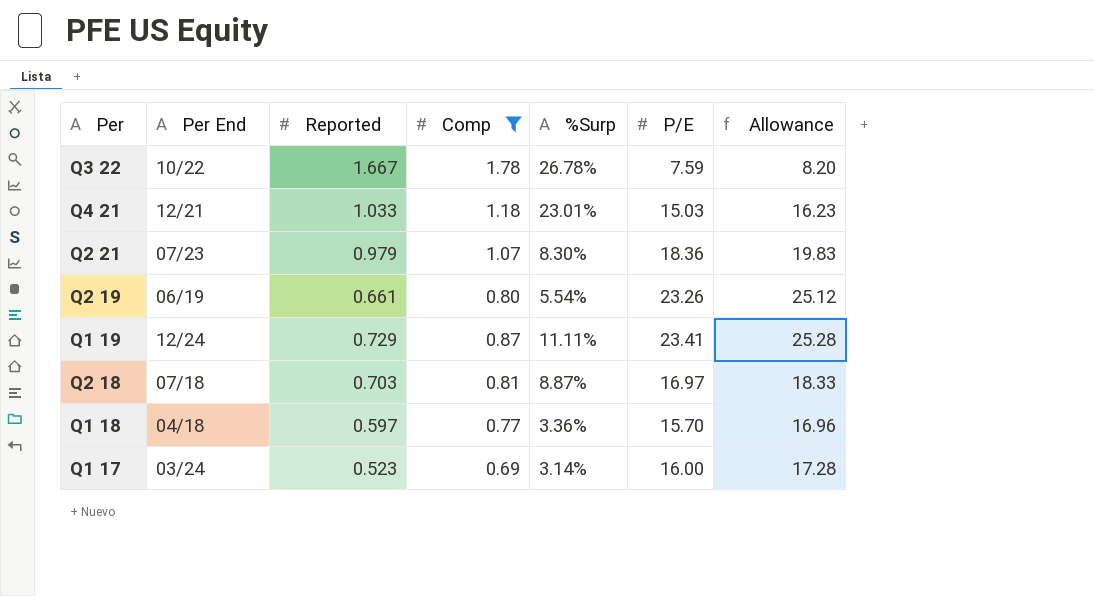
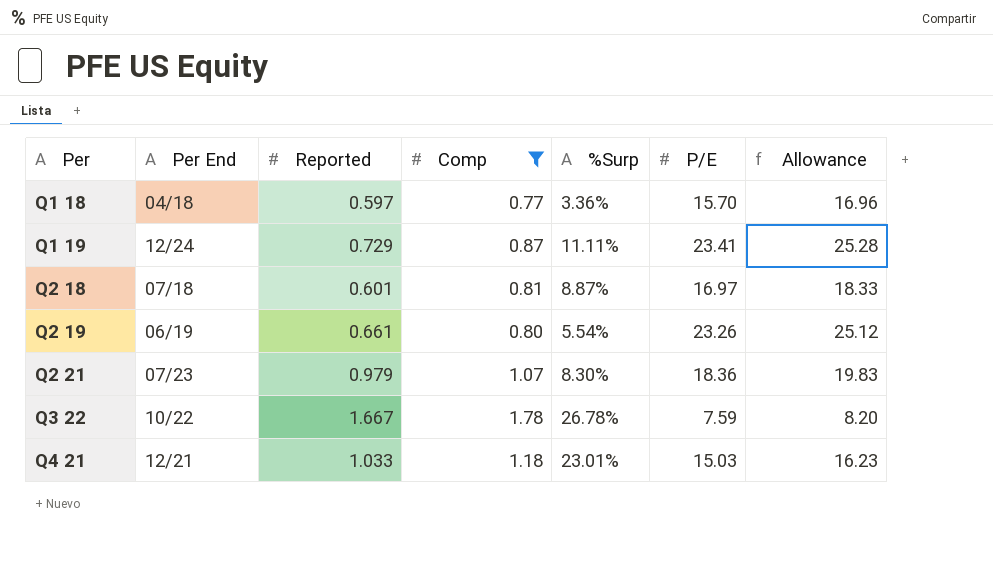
row order: none -> Per ascending
row Q1 17: 03/24 | 0.523 | 0.69 | 3.14% | 16.00 | 17.28 -> none
Q2 18 | Reported: 0.703 -> 0.601

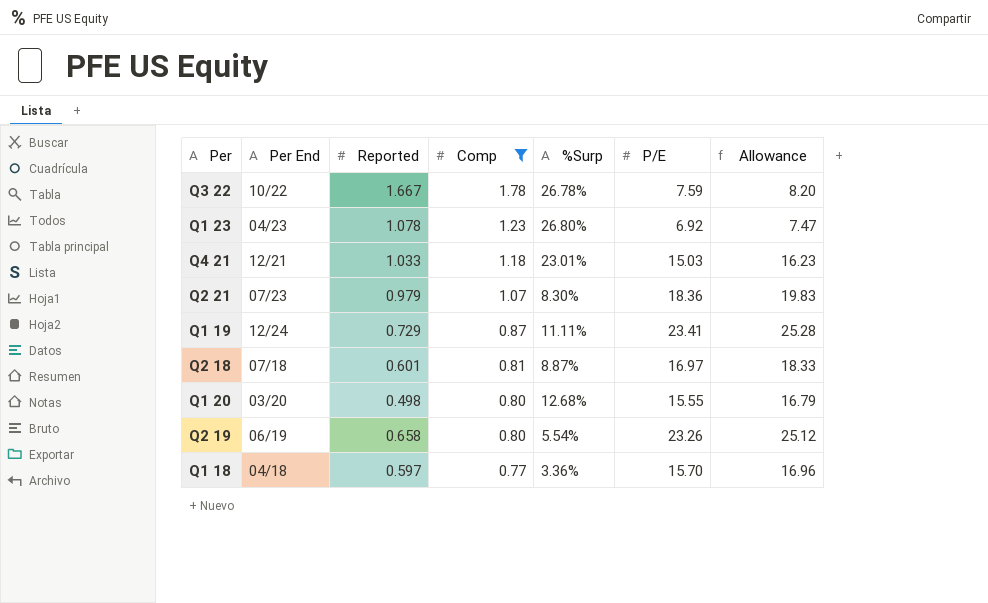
row order: Per ascending -> Comp descending
row Q1 23: none -> 04/23 | 1.078 | 1.23 | 26.80% | 6.92 | 7.47
row Q1 20: none -> 03/20 | 0.498 | 0.80 | 12.68% | 15.55 | 16.79
Q2 19 | Reported: 0.661 -> 0.658

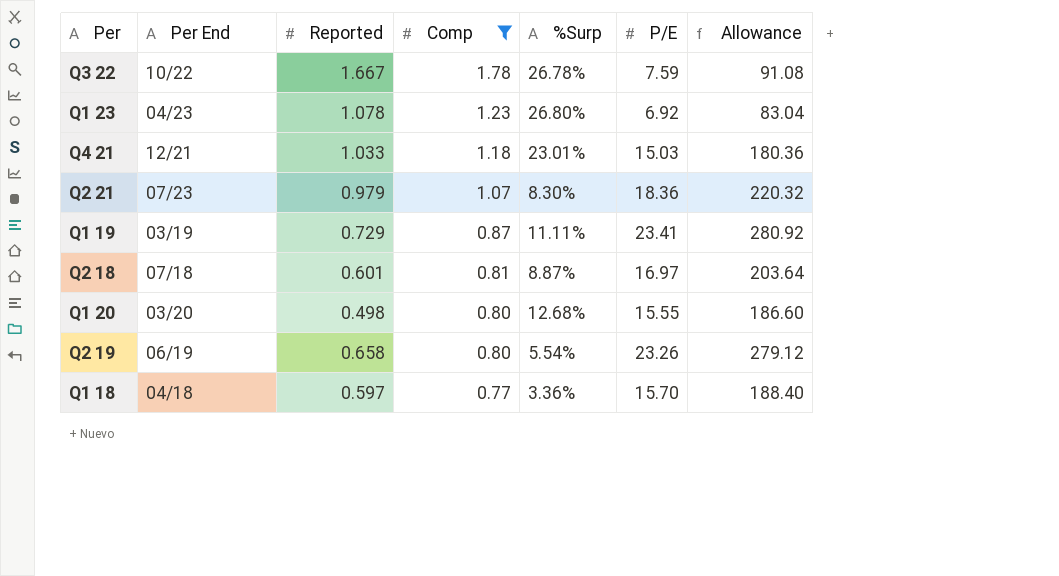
column Allowance | formula: [P/E] * 1.08 -> [P/E] * 12
Q1 19 | Per End: 12/24 -> 03/19

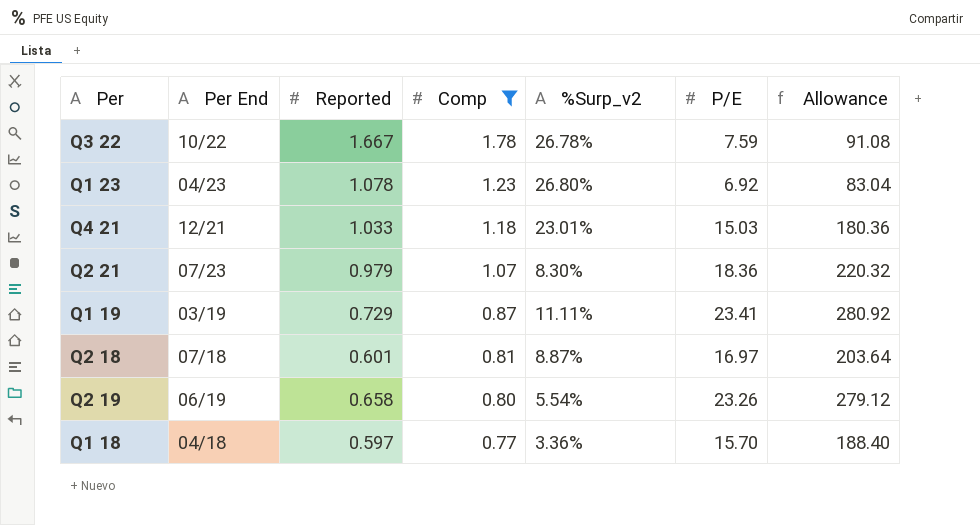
column name: %Surp -> %Surp_v2
row Q1 20: 03/20 | 0.498 | 0.80 | 12.68% | 15.55 | 186.60 -> none

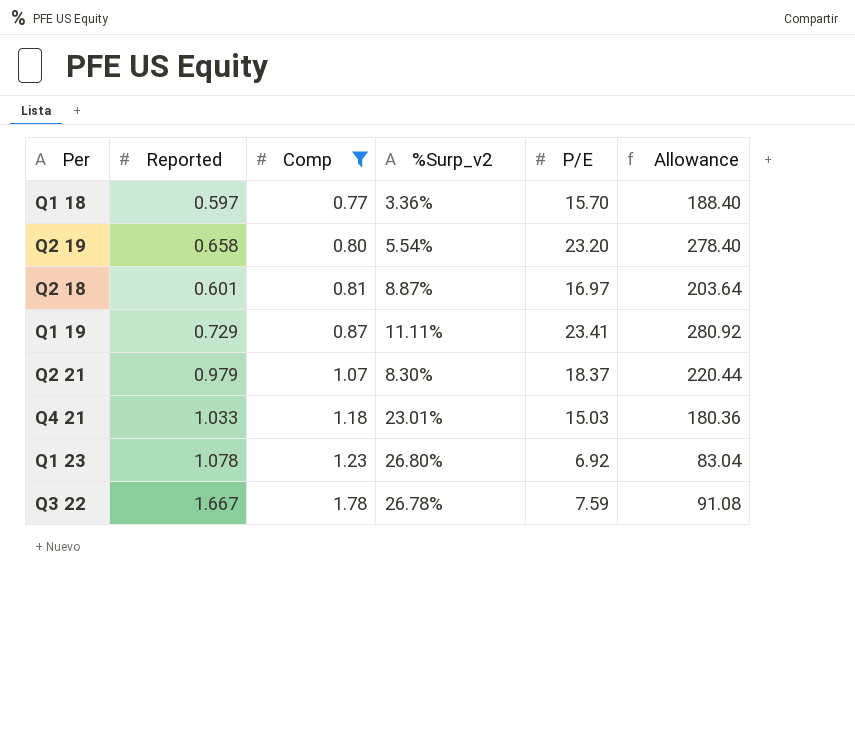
row order: Comp descending -> Comp ascending
column Per End | position: 2 -> none
Q2 19 | P/E: 23.26 -> 23.20
Q2 19 | Allowance: 279.12 -> 278.40
Q2 21 | P/E: 18.36 -> 18.37
Q2 21 | Allowance: 220.32 -> 220.44

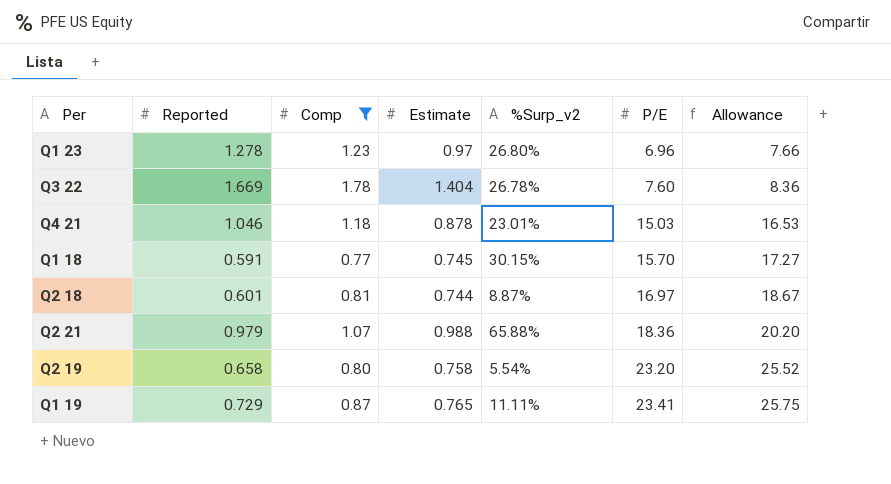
row order: Comp ascending -> P/E ascending
column Estimate | position: none -> 4
column Allowance | formula: [P/E] * 12 -> [P/E] * 1.1
Q1 23 | Reported: 1.078 -> 1.278
Q1 23 | P/E: 6.92 -> 6.96
Q3 22 | Reported: 1.667 -> 1.669
Q3 22 | P/E: 7.59 -> 7.60
Q4 21 | Reported: 1.033 -> 1.046
Q1 18 | Reported: 0.597 -> 0.591
Q1 18 | %Surp_v2: 3.36% -> 30.15%
Q2 21 | %Surp_v2: 8.30% -> 65.88%
Q2 21 | P/E: 18.37 -> 18.36

